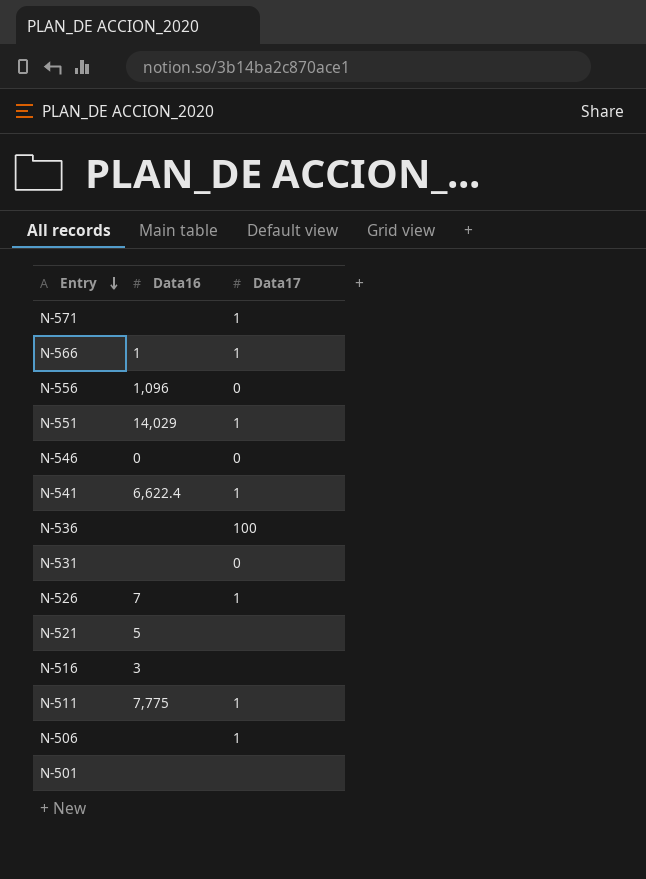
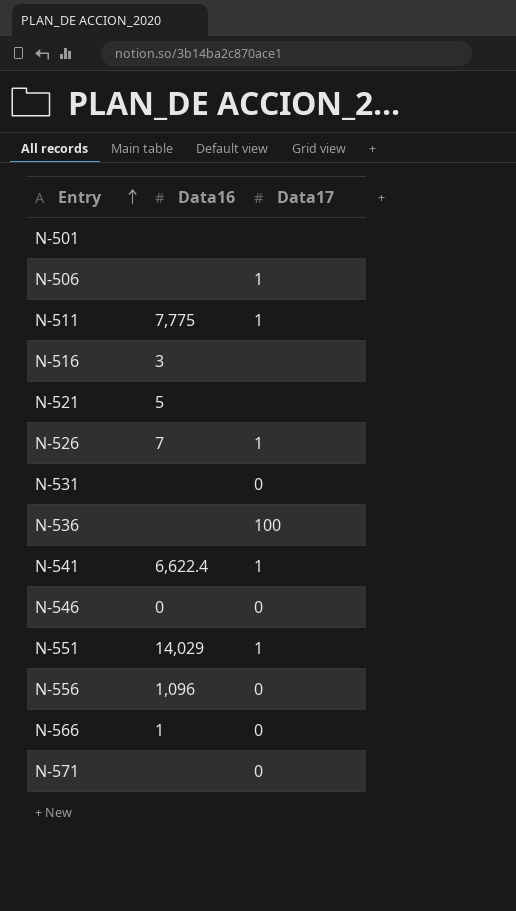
row order: Entry descending -> Entry ascending
N-566 | Data17: 1 -> 0
N-571 | Data17: 1 -> 0

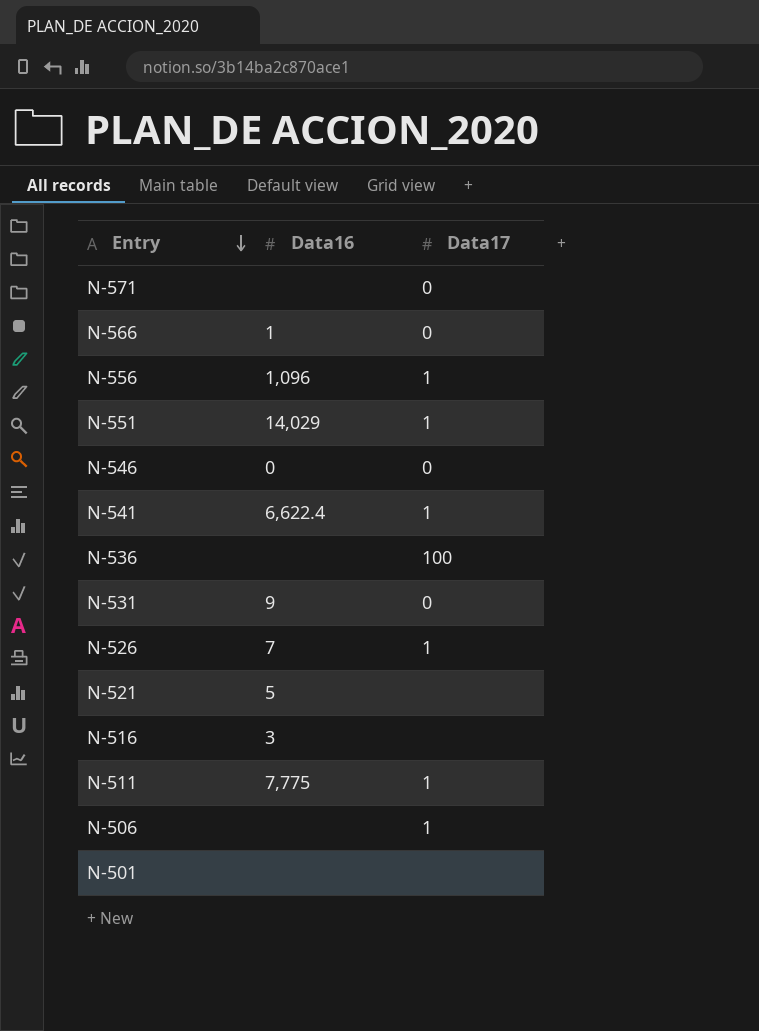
row order: Entry ascending -> Entry descending
N-556 | Data17: 0 -> 1
N-531 | Data16: none -> 9

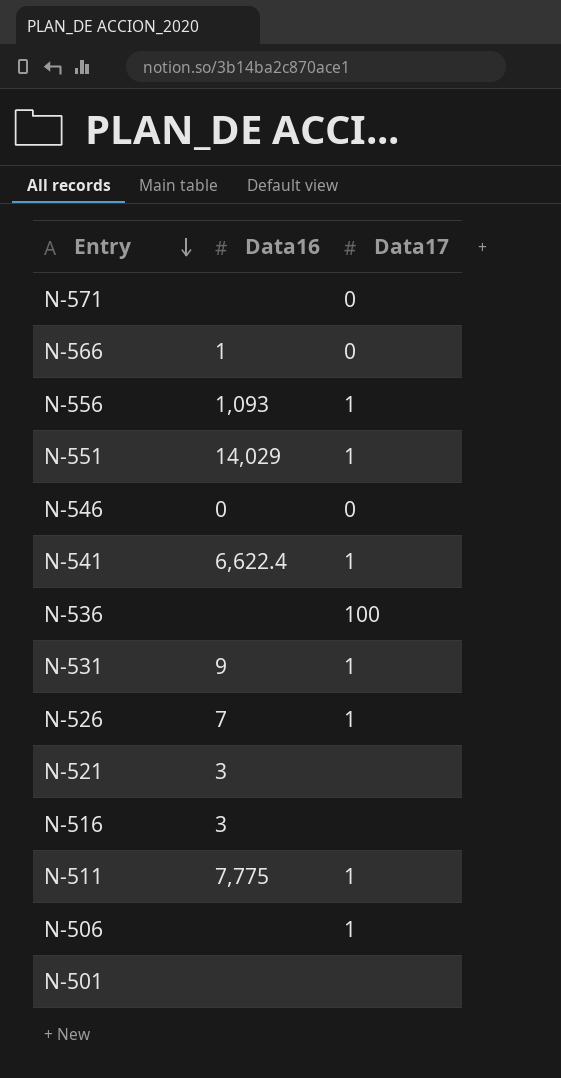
N-556 | Data16: 1,096 -> 1,093
N-531 | Data17: 0 -> 1
N-521 | Data16: 5 -> 3

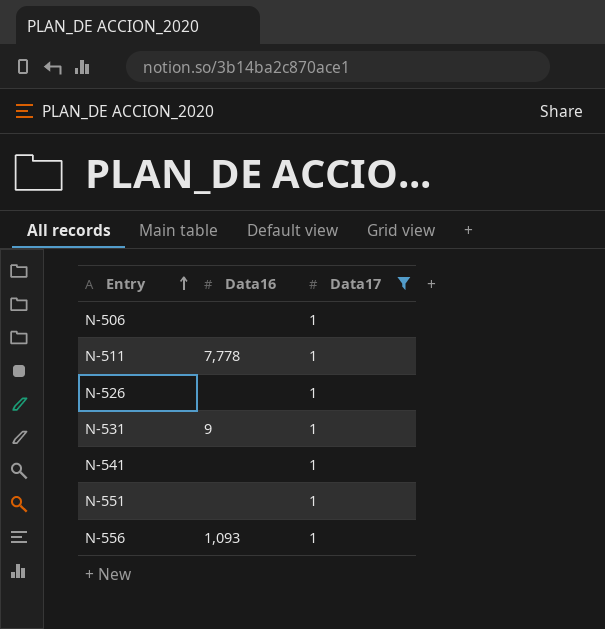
filter: none -> Data17 = 1
row order: Entry descending -> Entry ascending
N-511 | Data16: 7,775 -> 7,778
N-526 | Data16: 7 -> none
N-541 | Data16: 6,622.4 -> none
N-551 | Data16: 14,029 -> none

